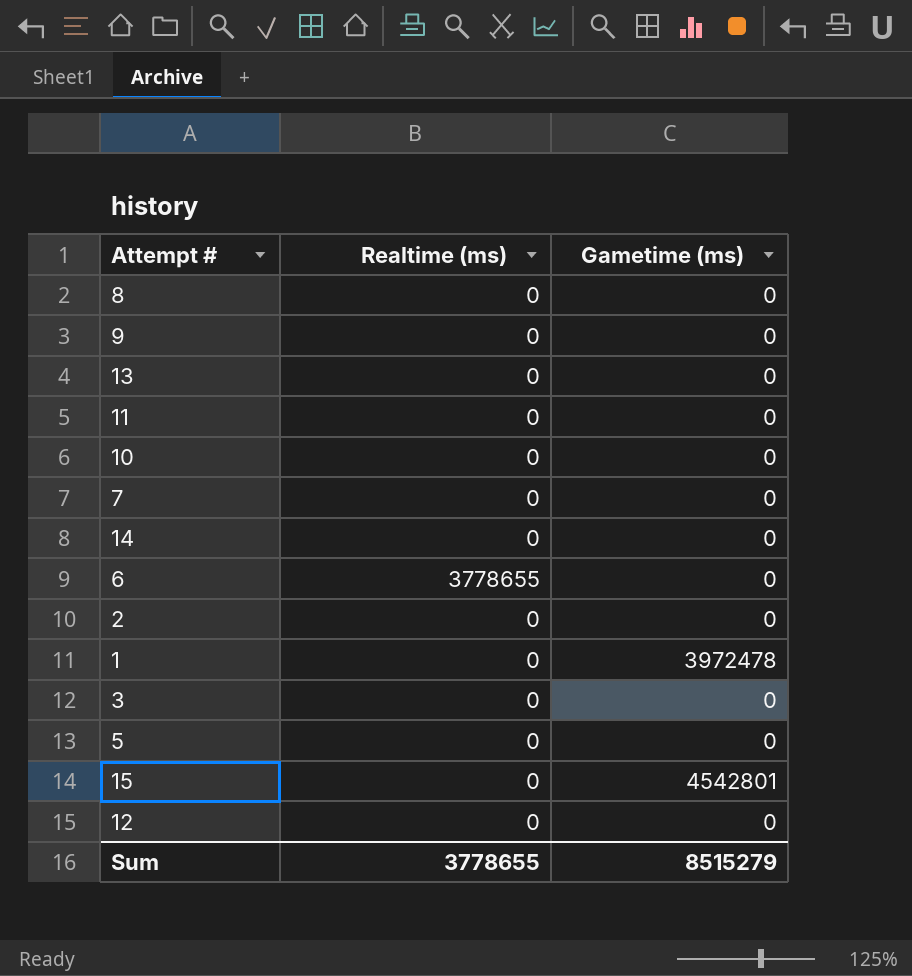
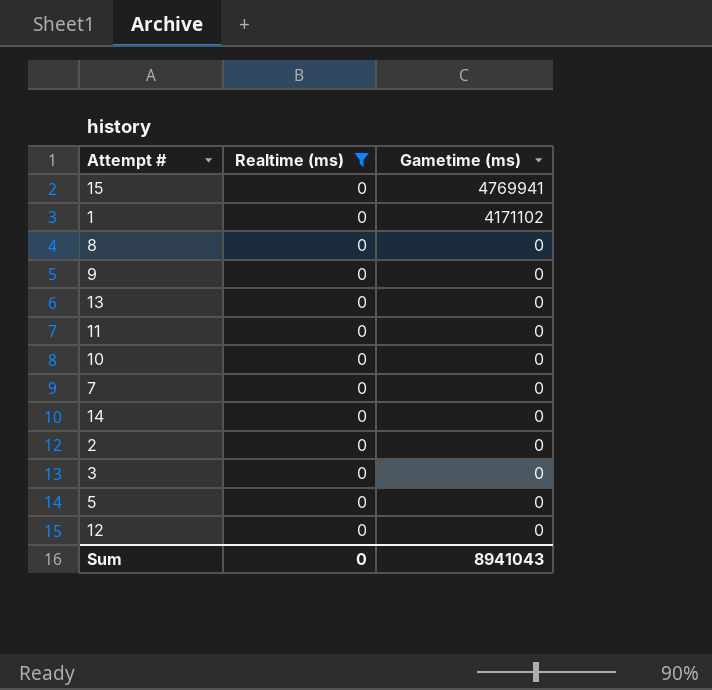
filter: none -> Realtime (ms) = 0
row order: none -> Gametime (ms) descending
15 | Gametime (ms): 4542801 -> 4769941
1 | Gametime (ms): 3972478 -> 4171102
Sum | Realtime (ms): 3778655 -> 0
Sum | Gametime (ms): 8515279 -> 8941043

